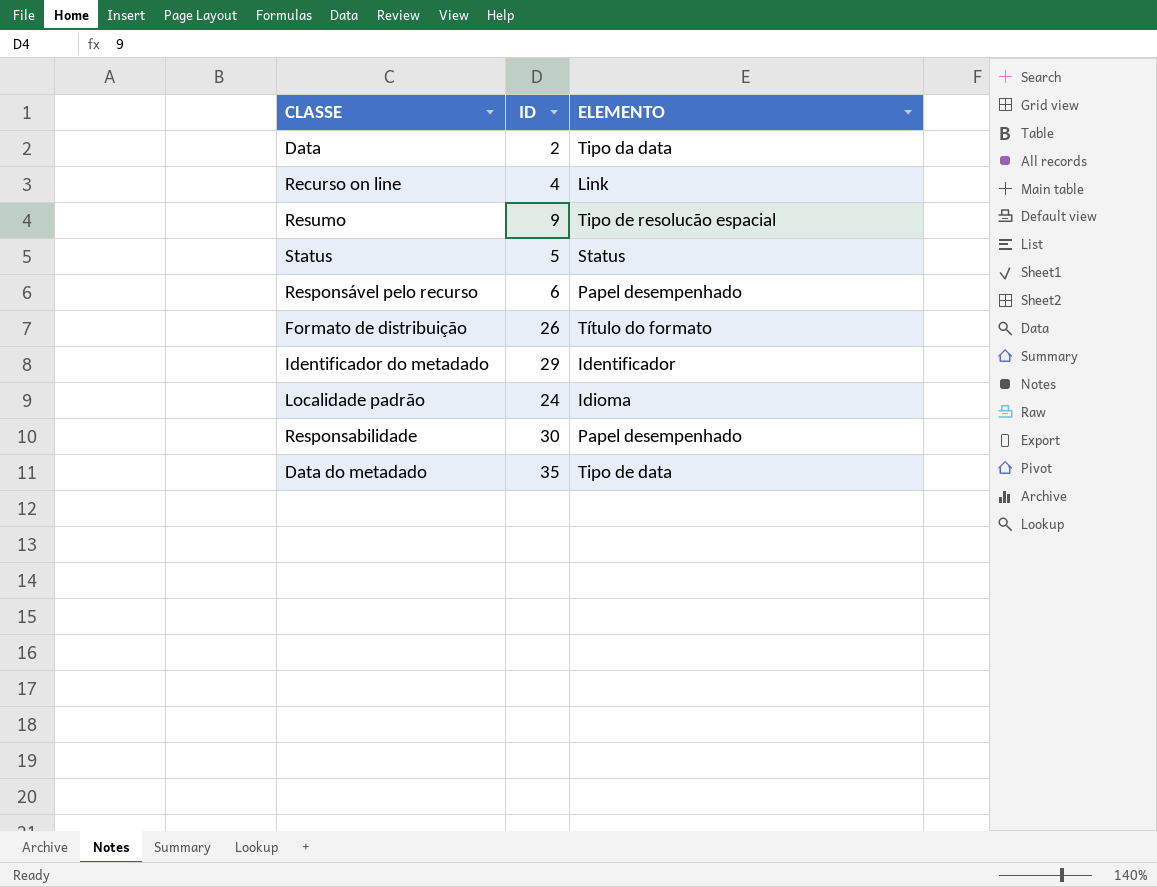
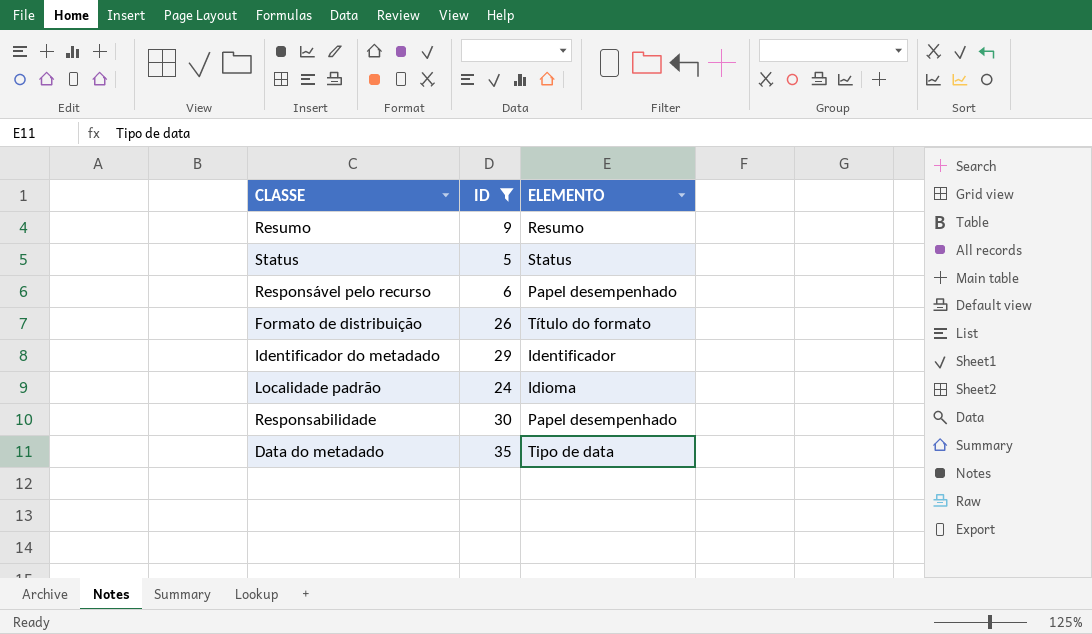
filter: none -> ID >= 5
Resumo | ELEMENTO: Tipo de resolucão espacial -> Resumo

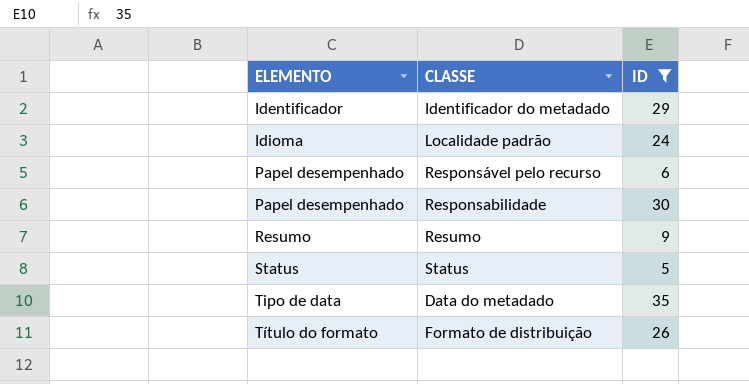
row order: none -> ELEMENTO ascending
column ELEMENTO | position: 3 -> 1

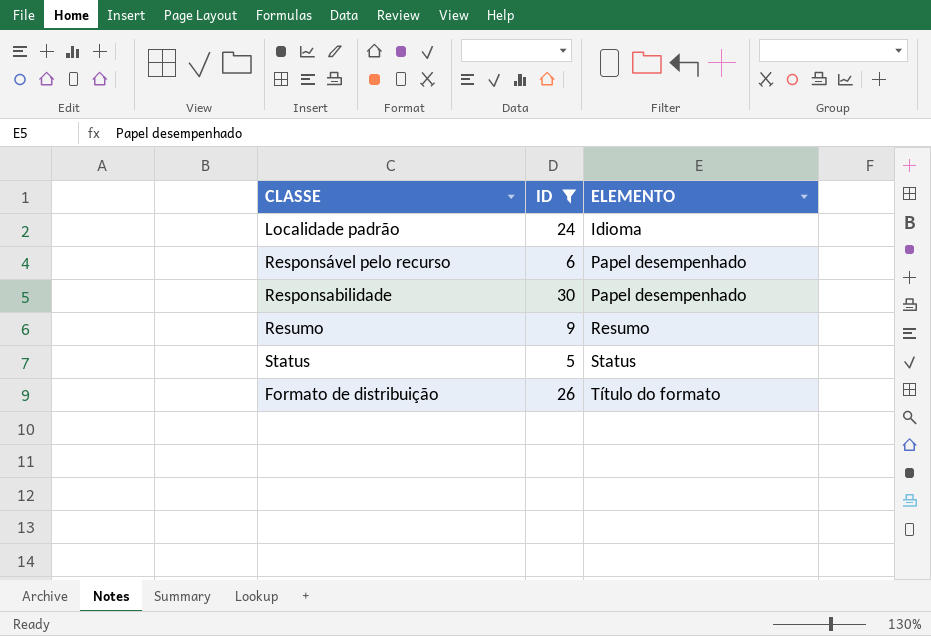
column ELEMENTO | position: 1 -> 3
row Identificador do metadado: Identificador | 29 -> none
row Data do metadado: Tipo de data | 35 -> none

